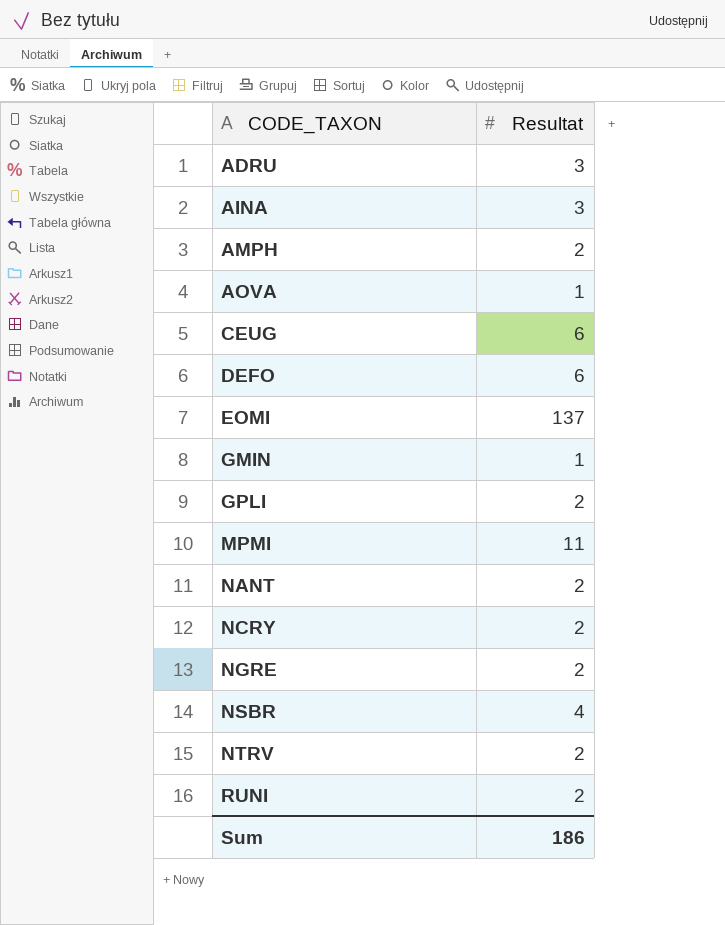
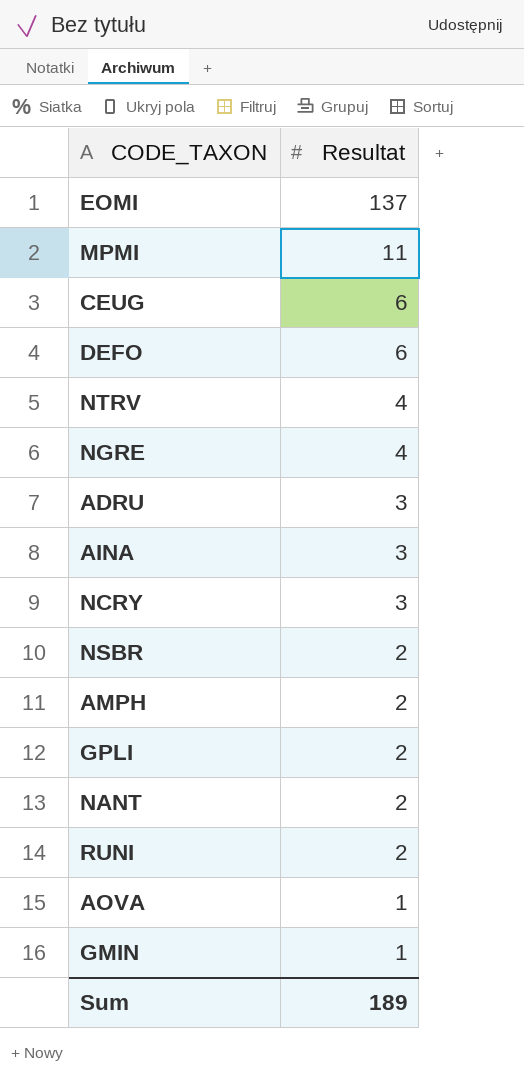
row order: CODE_TAXON ascending -> Resultat descending
NTRV | Resultat: 2 -> 4
NGRE | Resultat: 2 -> 4
NCRY | Resultat: 2 -> 3
NSBR | Resultat: 4 -> 2
Sum | Resultat: 186 -> 189

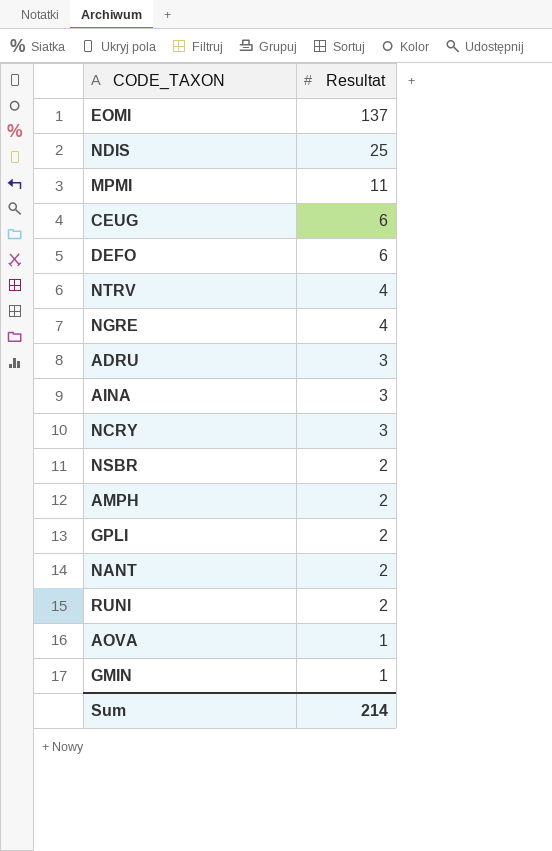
row NDIS: none -> 25
Sum | Resultat: 189 -> 214

